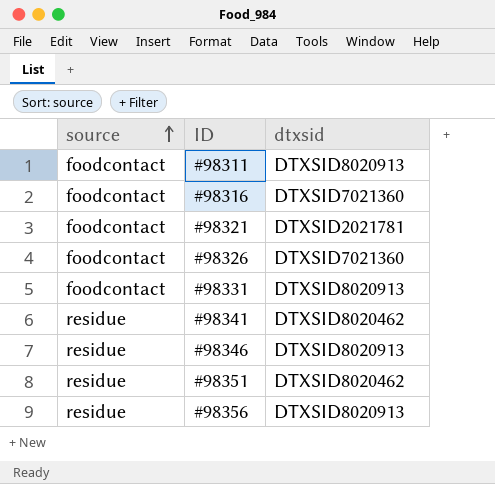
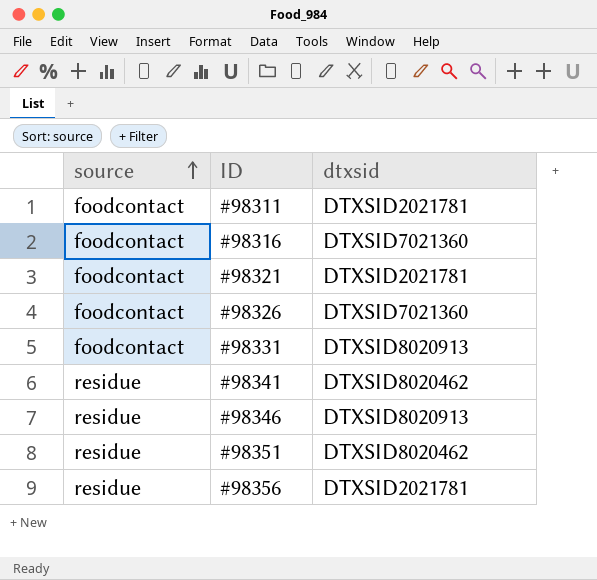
#98311 | dtxsid: DTXSID8020913 -> DTXSID2021781
#98356 | dtxsid: DTXSID8020913 -> DTXSID2021781

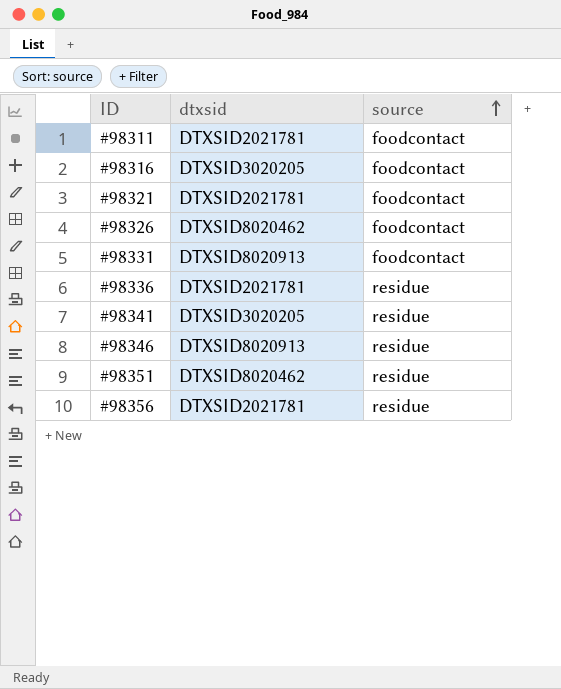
column source | position: 1 -> 3
#98316 | dtxsid: DTXSID7021360 -> DTXSID3020205
#98326 | dtxsid: DTXSID7021360 -> DTXSID8020462
row #98336: none -> DTXSID2021781 | residue
#98341 | dtxsid: DTXSID8020462 -> DTXSID3020205

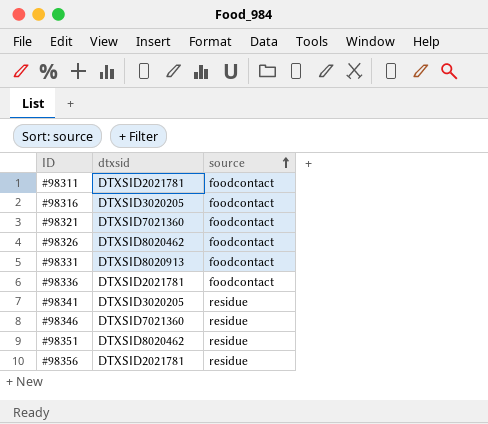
#98321 | dtxsid: DTXSID2021781 -> DTXSID7021360
#98336 | source: residue -> foodcontact
#98346 | dtxsid: DTXSID8020913 -> DTXSID7021360

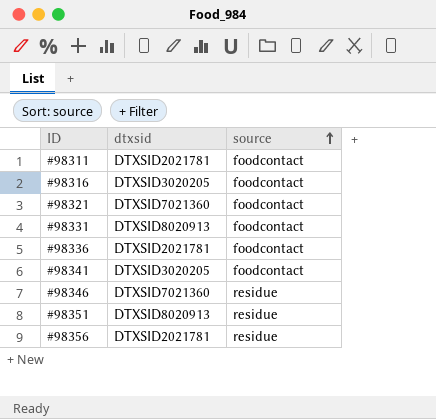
row #98326: DTXSID8020462 | foodcontact -> none
#98341 | source: residue -> foodcontact
#98351 | dtxsid: DTXSID8020462 -> DTXSID8020913

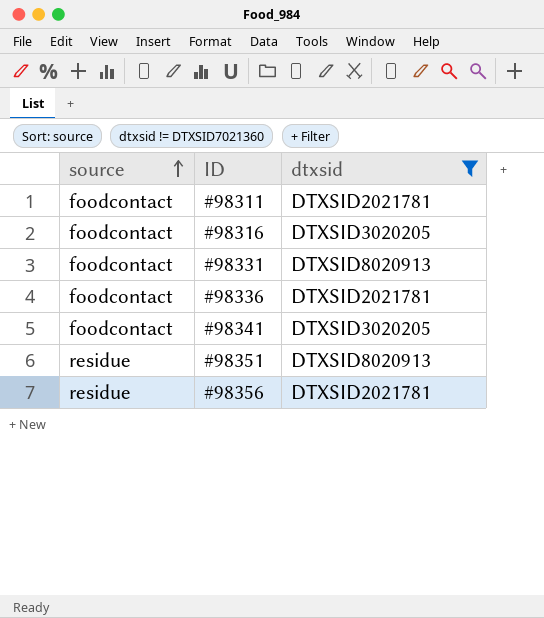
filter: none -> dtxsid != DTXSID7021360
column source | position: 3 -> 1

